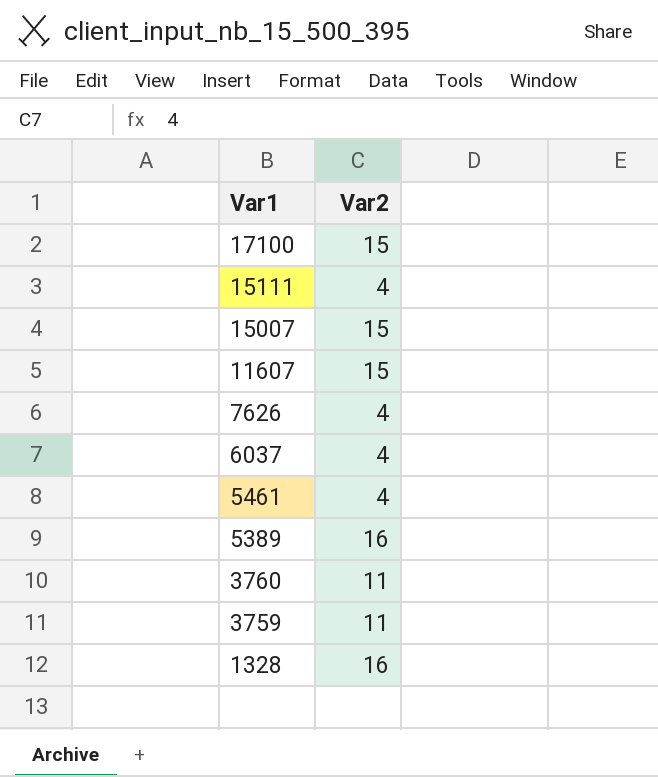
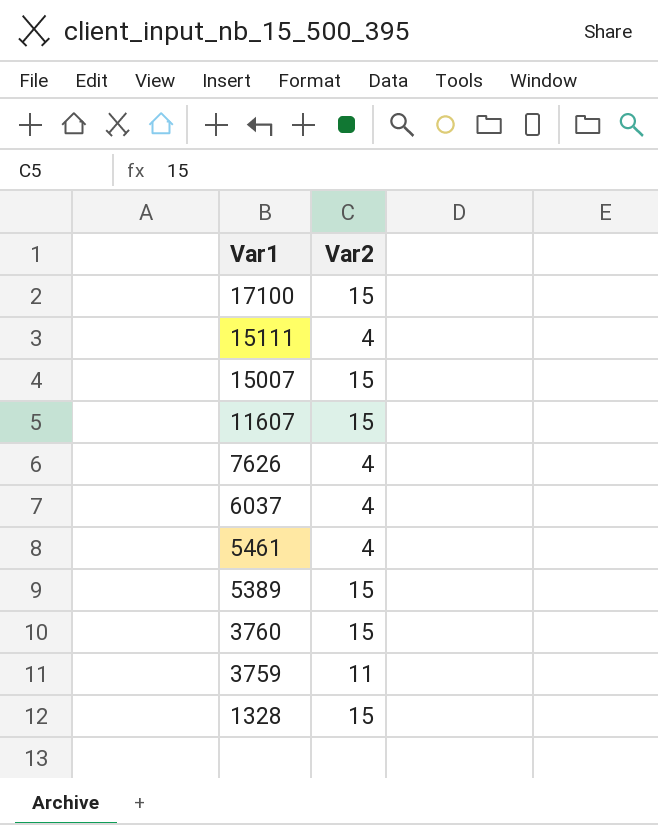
5389 | Var2: 16 -> 15
3760 | Var2: 11 -> 15
1328 | Var2: 16 -> 15

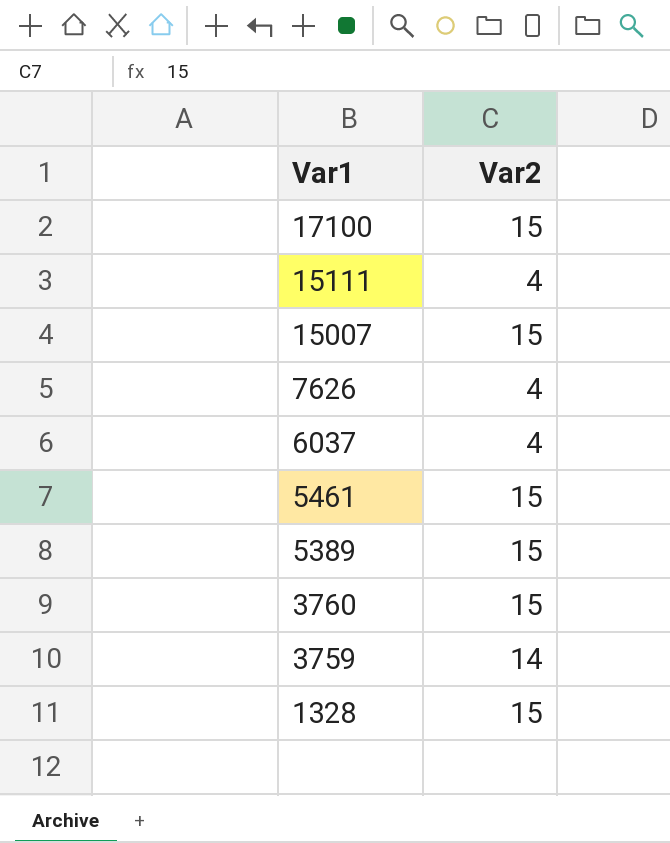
row 11607: 15 -> none
5461 | Var2: 4 -> 15
3759 | Var2: 11 -> 14

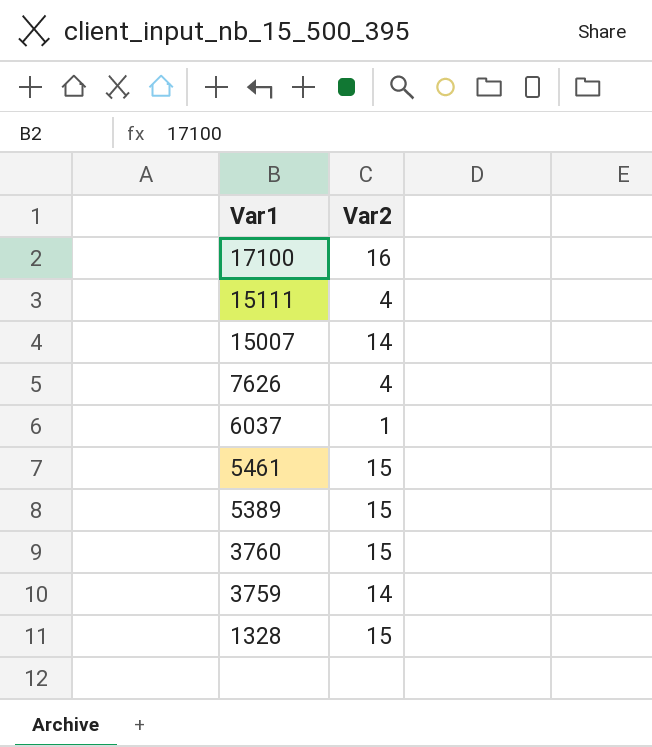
17100 | Var2: 15 -> 16
15007 | Var2: 15 -> 14
6037 | Var2: 4 -> 1

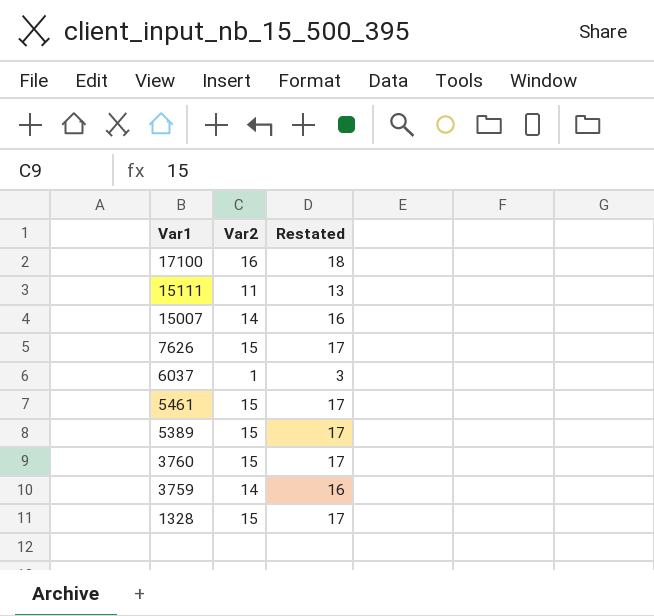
column Restated | formula: none -> [Var2] + 2
15111 | Var2: 4 -> 11
7626 | Var2: 4 -> 15

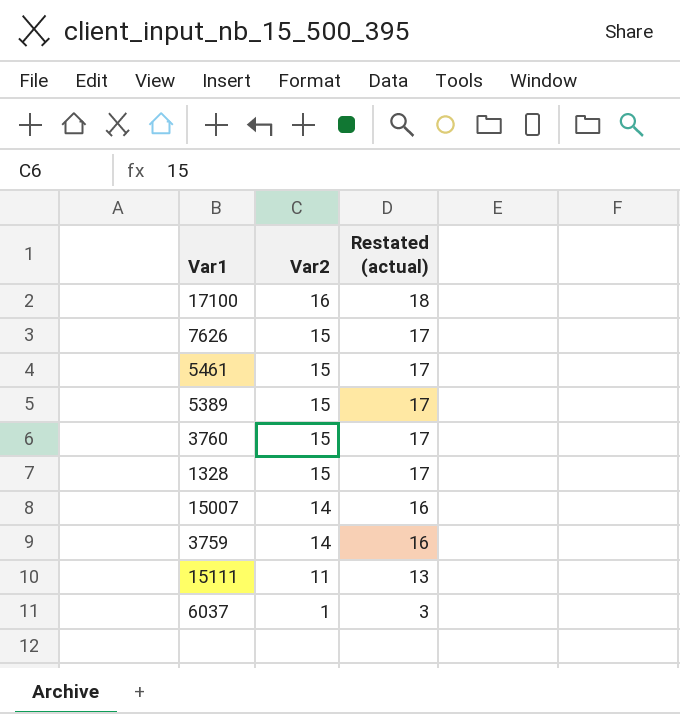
row order: Var1 descending -> Var2 descending
column name: Restated -> Restated (actual)

